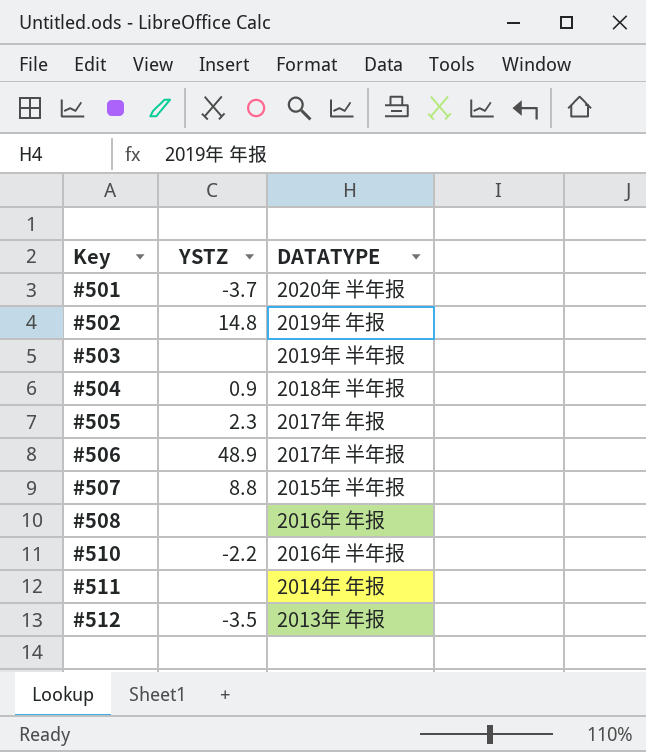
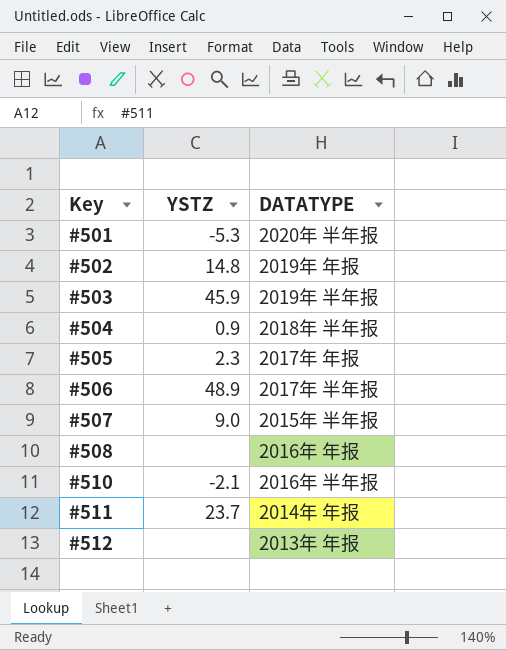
#501 | YSTZ: -3.7 -> -5.3
#503 | YSTZ: none -> 45.9
#507 | YSTZ: 8.8 -> 9.0
#510 | YSTZ: -2.2 -> -2.1
#511 | YSTZ: none -> 23.7
#512 | YSTZ: -3.5 -> none

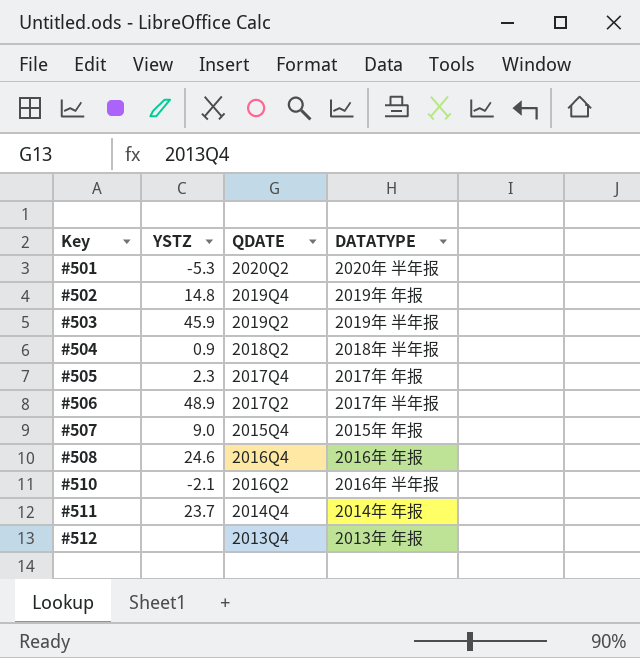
column QDATE | position: none -> 3
#507 | DATATYPE: 2015年 半年报 -> 2015年 年报
#508 | YSTZ: none -> 24.6

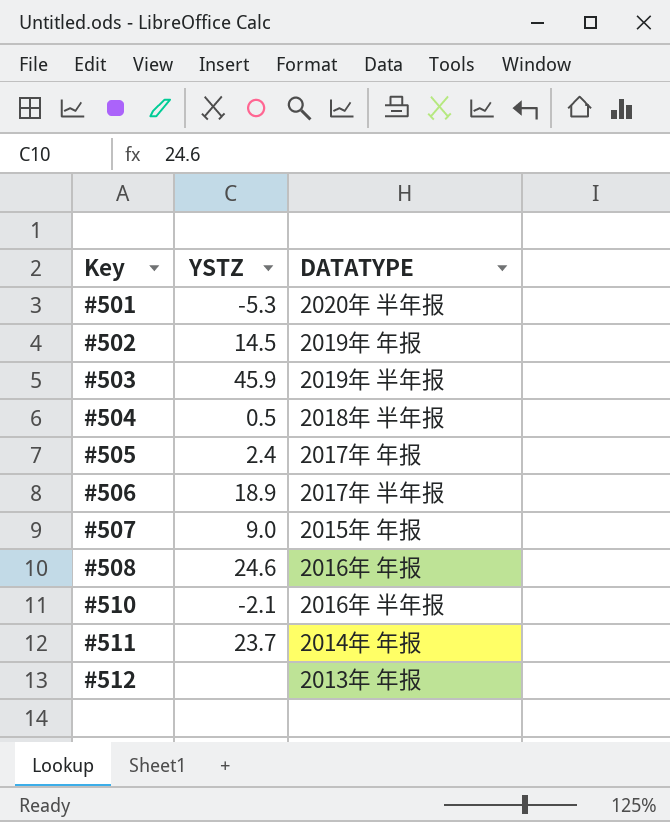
column QDATE | position: 3 -> none
#502 | YSTZ: 14.8 -> 14.5
#504 | YSTZ: 0.9 -> 0.5
#505 | YSTZ: 2.3 -> 2.4
#506 | YSTZ: 48.9 -> 18.9

